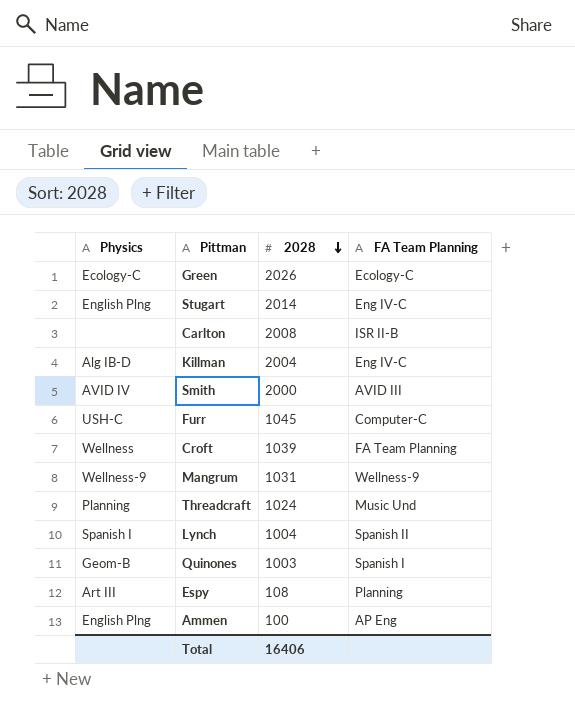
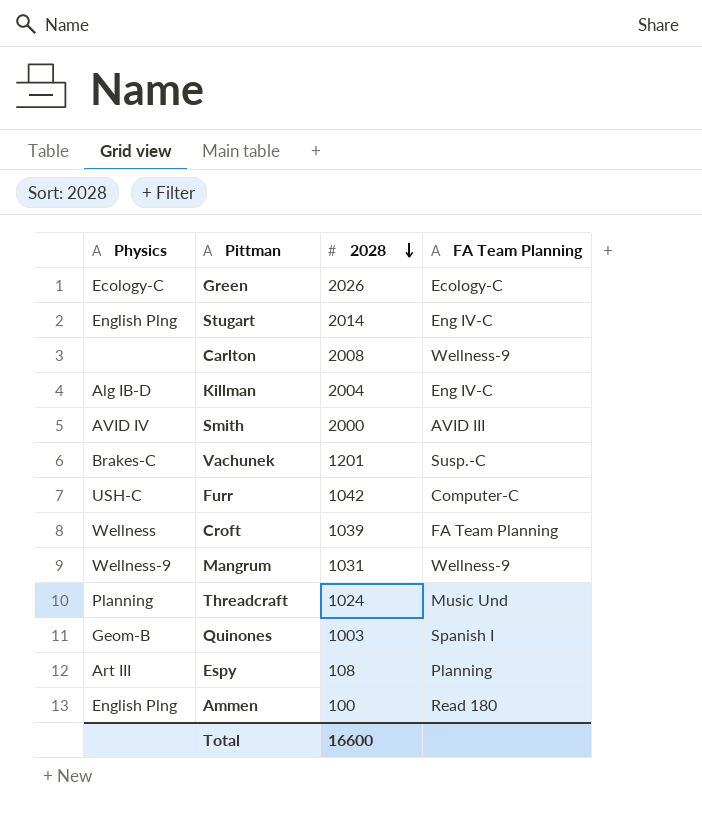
row Lynch: Spanish I | 1004 | Spanish II -> none
Carlton | FA Team Planning: ISR II-B -> Wellness-9
row Vachunek: none -> Brakes-C | 1201 | Susp.-C
Furr | 2028: 1045 -> 1042
Ammen | FA Team Planning: AP Eng -> Read 180
Total | 2028: 16406 -> 16600

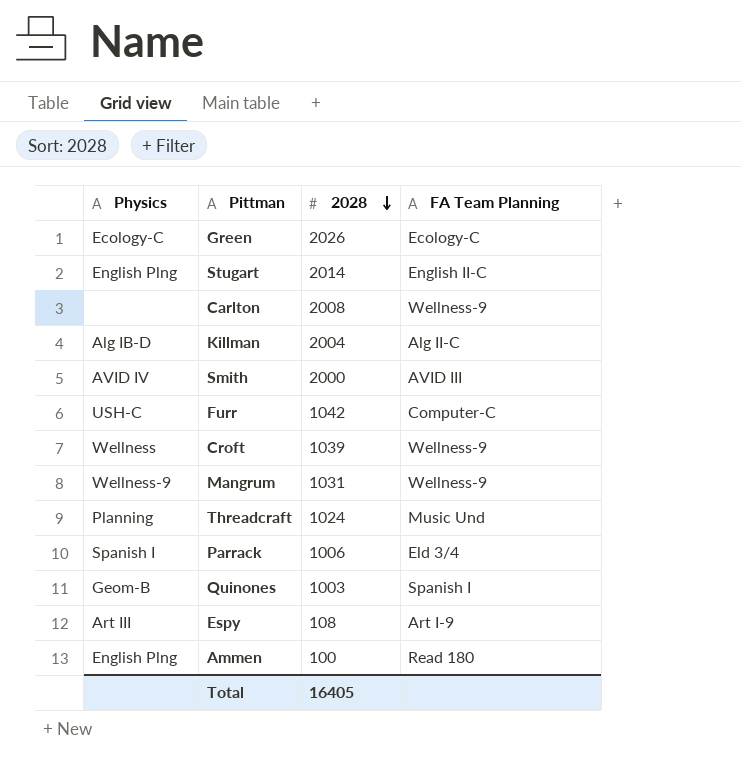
row Vachunek: Brakes-C | 1201 | Susp.-C -> none
Stugart | FA Team Planning: Eng IV-C -> English II-C
Killman | FA Team Planning: Eng IV-C -> Alg II-C
Croft | FA Team Planning: FA Team Planning -> Wellness-9
row Parrack: none -> Spanish I | 1006 | Eld 3/4
Espy | FA Team Planning: Planning -> Art I-9
Total | 2028: 16600 -> 16405

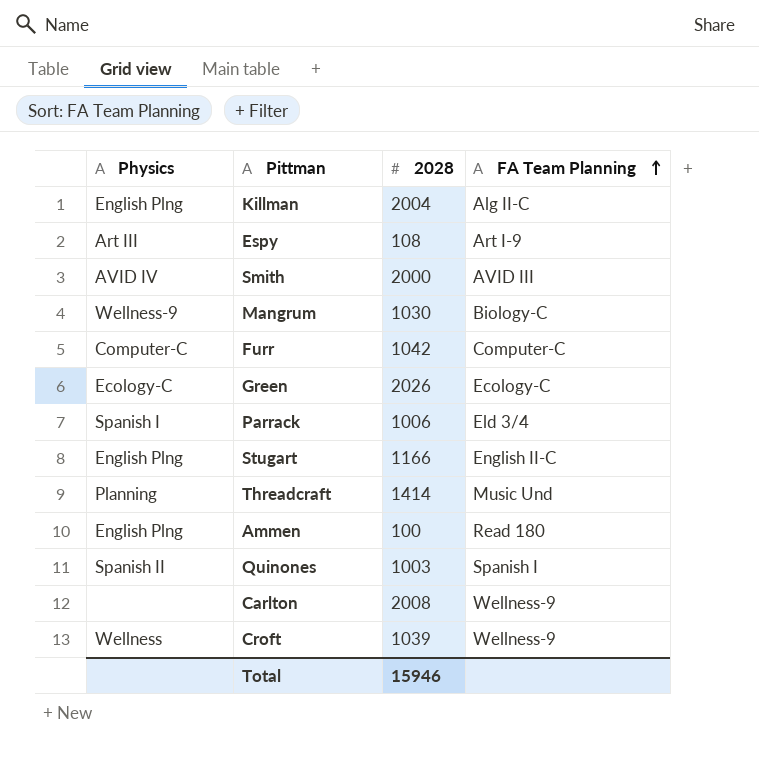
row order: 2028 descending -> FA Team Planning ascending
Killman | Physics: Alg IB-D -> English Plng
Mangrum | 2028: 1031 -> 1030
Mangrum | FA Team Planning: Wellness-9 -> Biology-C
Furr | Physics: USH-C -> Computer-C
Stugart | 2028: 2014 -> 1166
Threadcraft | 2028: 1024 -> 1414
Quinones | Physics: Geom-B -> Spanish II
Total | 2028: 16405 -> 15946

